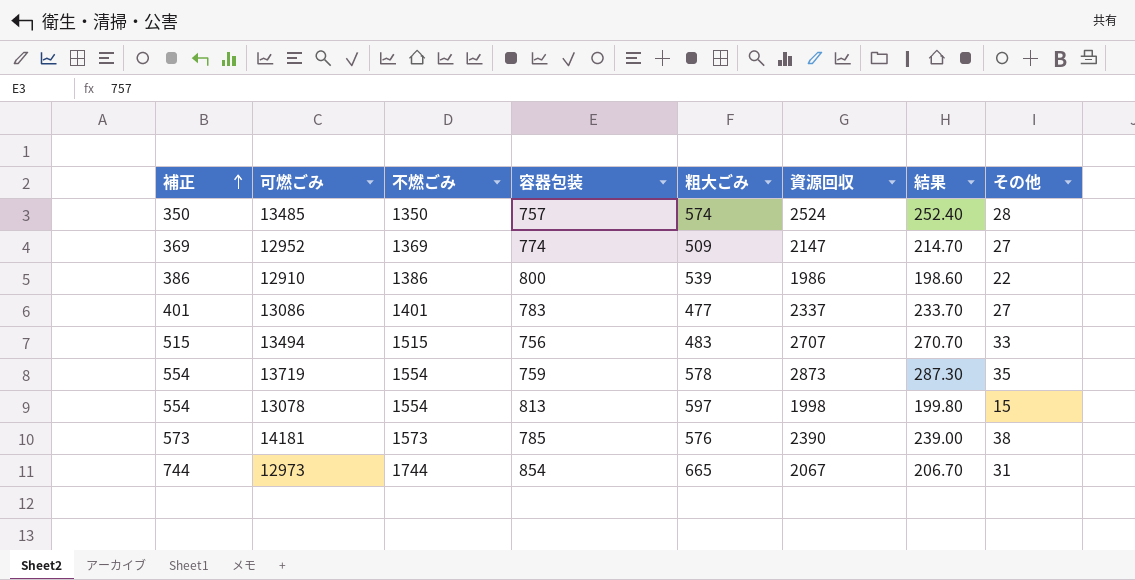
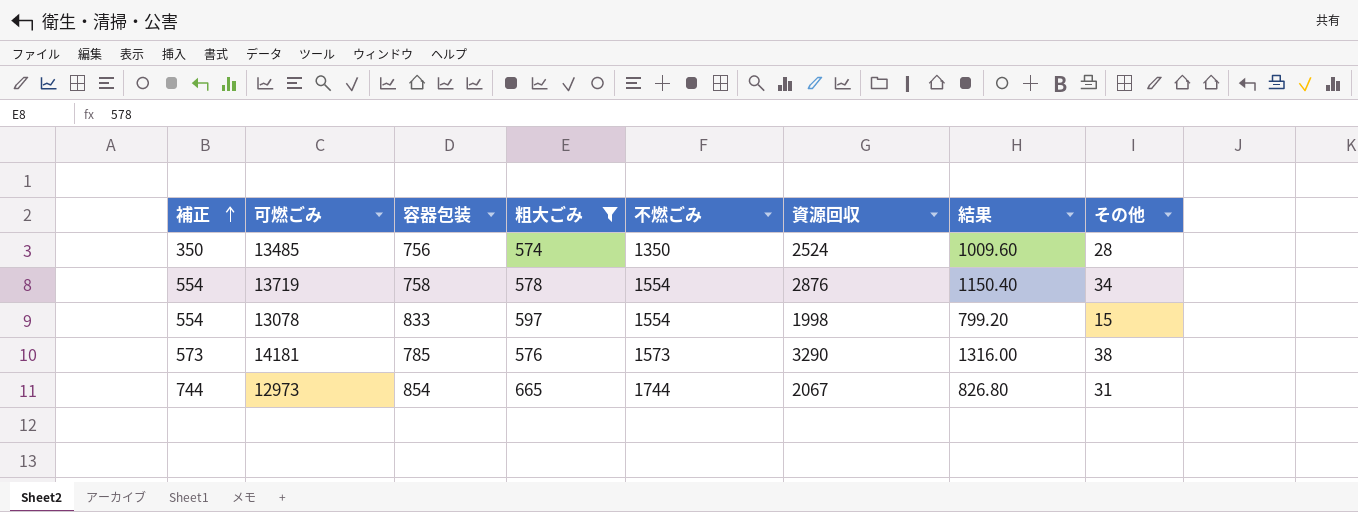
filter: none -> 粗大ごみ >= 574
column 不燃ごみ | position: 3 -> 5
column 結果 | formula: [資源回収] * 0.1 -> [資源回収] * 0.4
13485 | 容器包装: 757 -> 756
13719 | 容器包装: 759 -> 758
13719 | 資源回収: 2873 -> 2876
13719 | その他: 35 -> 34
13078 | 容器包装: 813 -> 833
14181 | 資源回収: 2390 -> 3290

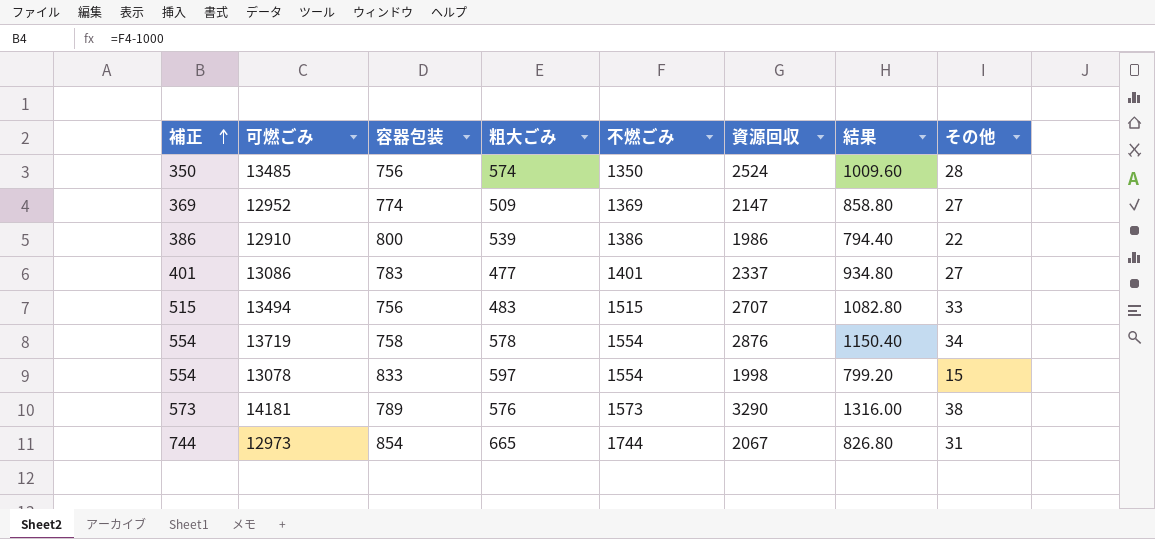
filter: 粗大ごみ >= 574 -> none
14181 | 容器包装: 785 -> 789

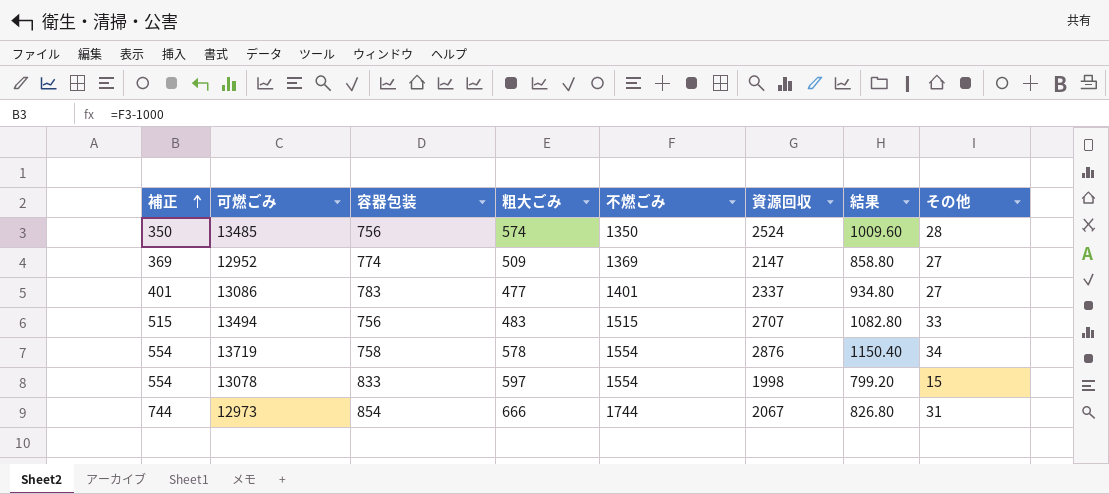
row 12910: 386 | 800 | 539 | 1386 | 1986 | 794.40 | 22 -> none
row 14181: 573 | 789 | 576 | 1573 | 3290 | 1316.00 | 38 -> none
12973 | 粗大ごみ: 665 -> 666

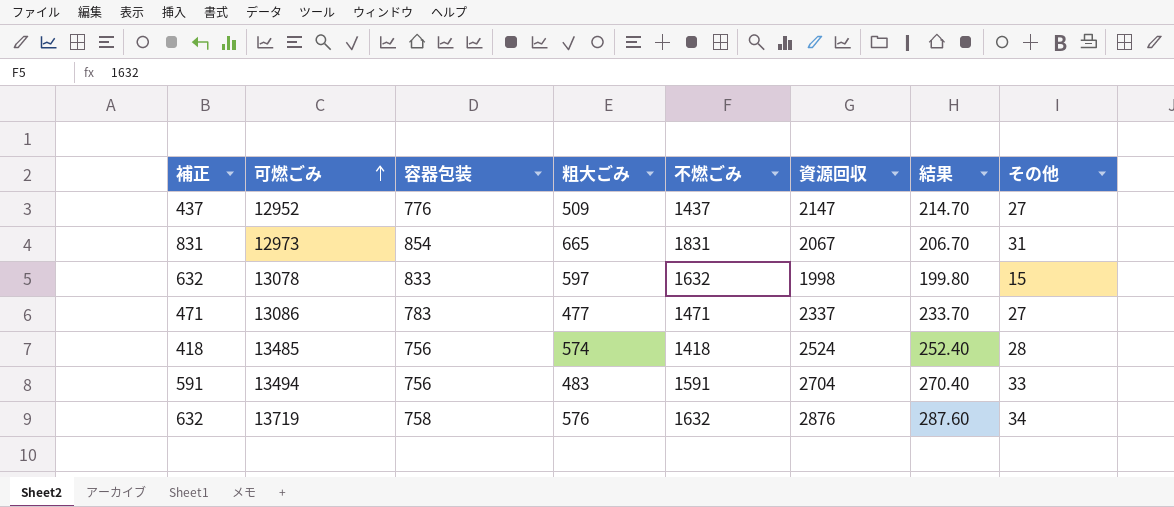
row order: 補正 ascending -> 可燃ごみ ascending
column 結果 | formula: [資源回収] * 0.4 -> [資源回収] * 0.1
12952 | 補正: 369 -> 437
12952 | 容器包装: 774 -> 776
12952 | 不燃ごみ: 1369 -> 1437
12973 | 補正: 744 -> 831
12973 | 粗大ごみ: 666 -> 665
12973 | 不燃ごみ: 1744 -> 1831
13078 | 補正: 554 -> 632
13078 | 不燃ごみ: 1554 -> 1632
13086 | 補正: 401 -> 471
13086 | 不燃ごみ: 1401 -> 1471
13485 | 補正: 350 -> 418
13485 | 不燃ごみ: 1350 -> 1418
13494 | 補正: 515 -> 591
13494 | 不燃ごみ: 1515 -> 1591
13494 | 資源回収: 2707 -> 2704
13719 | 補正: 554 -> 632
13719 | 粗大ごみ: 578 -> 576
13719 | 不燃ごみ: 1554 -> 1632

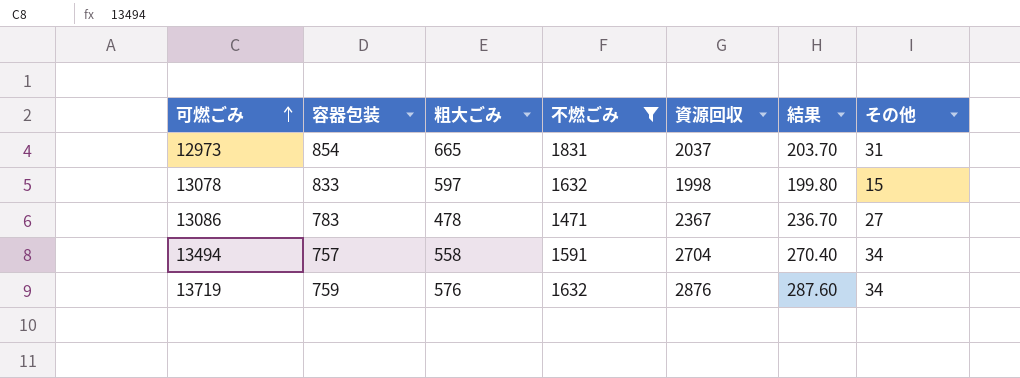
filter: none -> 不燃ごみ >= 1471
column 補正 | formula: [不燃ごみ] - 1000 -> none
12973 | 資源回収: 2067 -> 2037
12973 | 結果: 206.70 -> 203.70
13086 | 粗大ごみ: 477 -> 478
13086 | 資源回収: 2337 -> 2367
13086 | 結果: 233.70 -> 236.70
13494 | 容器包装: 756 -> 757
13494 | 粗大ごみ: 483 -> 558
13494 | その他: 33 -> 34
13719 | 容器包装: 758 -> 759

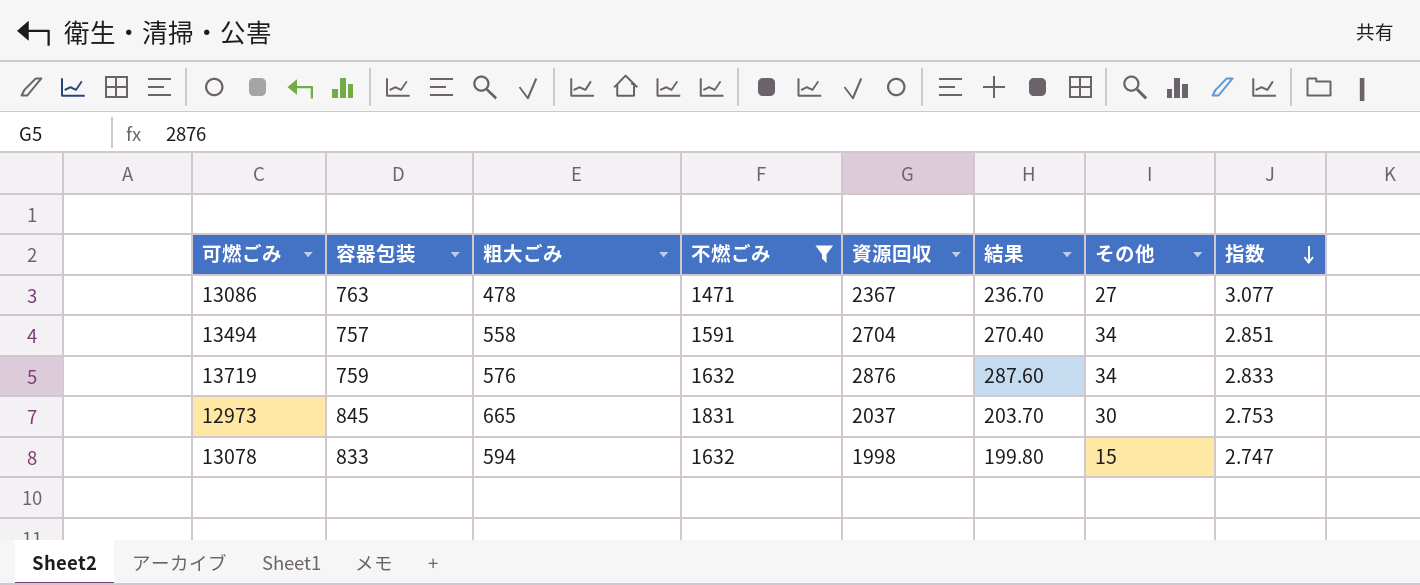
row order: 可燃ごみ ascending -> 指数 descending
column 指数 | formula: none -> [不燃ごみ] / [粗大ごみ]
13086 | 容器包装: 783 -> 763
12973 | 容器包装: 854 -> 845
12973 | その他: 31 -> 30
13078 | 粗大ごみ: 597 -> 594

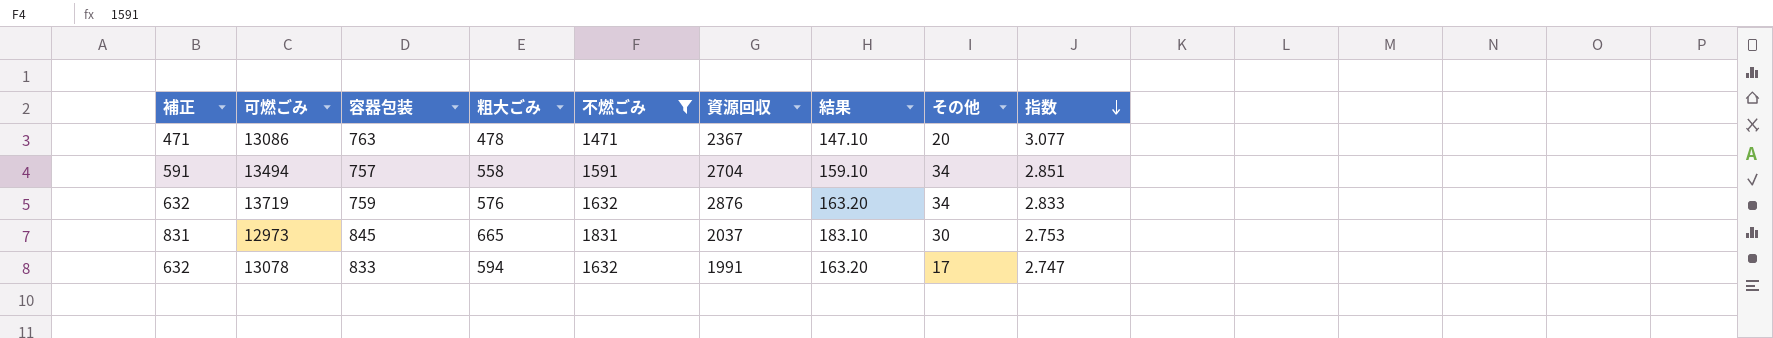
column 補正 | formula: none -> [不燃ごみ] - 1000
column 結果 | formula: [資源回収] * 0.1 -> [不燃ごみ] * 0.1
13086 | その他: 27 -> 20
13078 | 資源回収: 1998 -> 1991
13078 | その他: 15 -> 17

